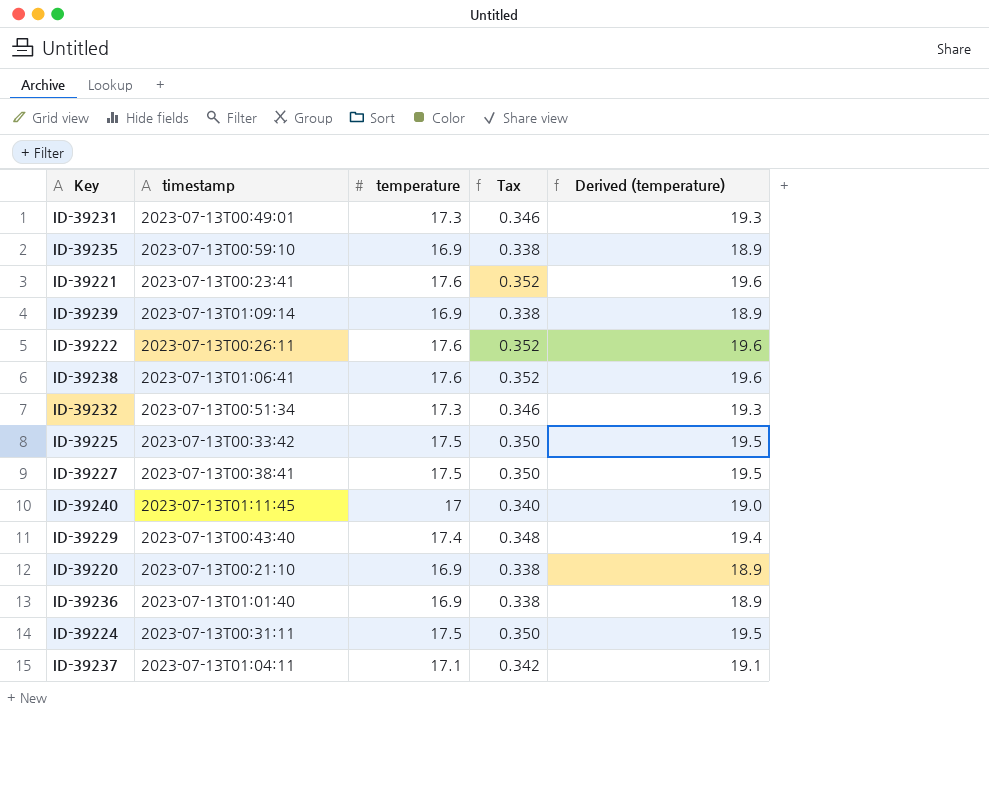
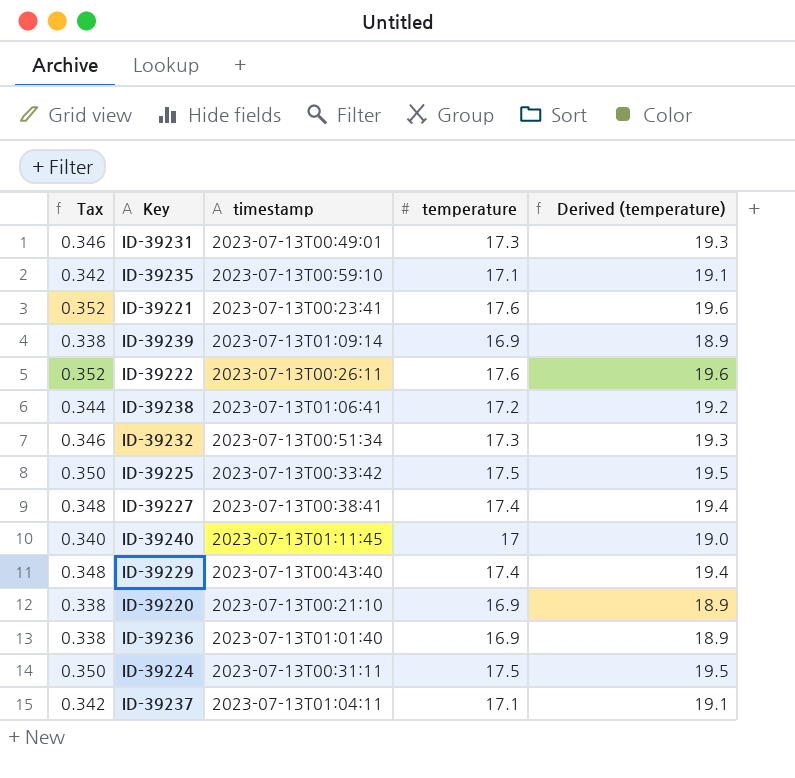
column Tax | position: 4 -> 1
ID-39235 | Tax: 0.338 -> 0.342
ID-39235 | temperature: 16.9 -> 17.1
ID-39235 | Derived (temperature): 18.9 -> 19.1
ID-39238 | Tax: 0.352 -> 0.344
ID-39238 | temperature: 17.6 -> 17.2
ID-39238 | Derived (temperature): 19.6 -> 19.2
ID-39227 | Tax: 0.350 -> 0.348
ID-39227 | temperature: 17.5 -> 17.4
ID-39227 | Derived (temperature): 19.5 -> 19.4

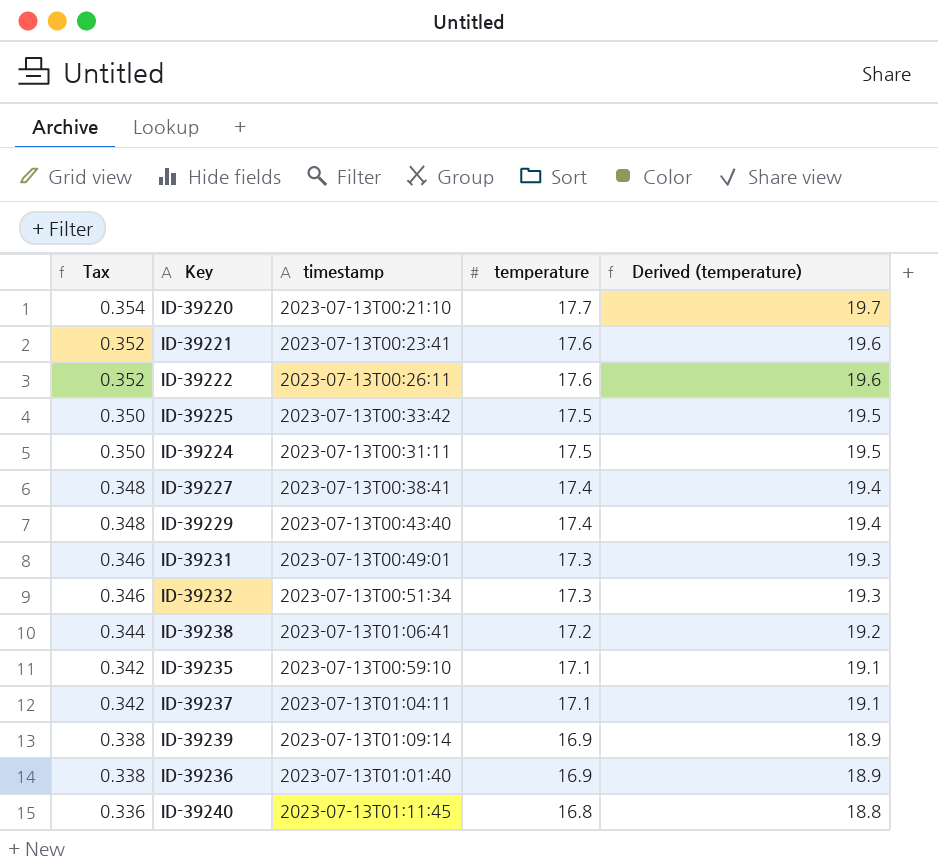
row order: none -> Tax descending
ID-39220 | Tax: 0.338 -> 0.354
ID-39220 | temperature: 16.9 -> 17.7
ID-39220 | Derived (temperature): 18.9 -> 19.7
ID-39240 | Tax: 0.340 -> 0.336
ID-39240 | temperature: 17 -> 16.8
ID-39240 | Derived (temperature): 19.0 -> 18.8

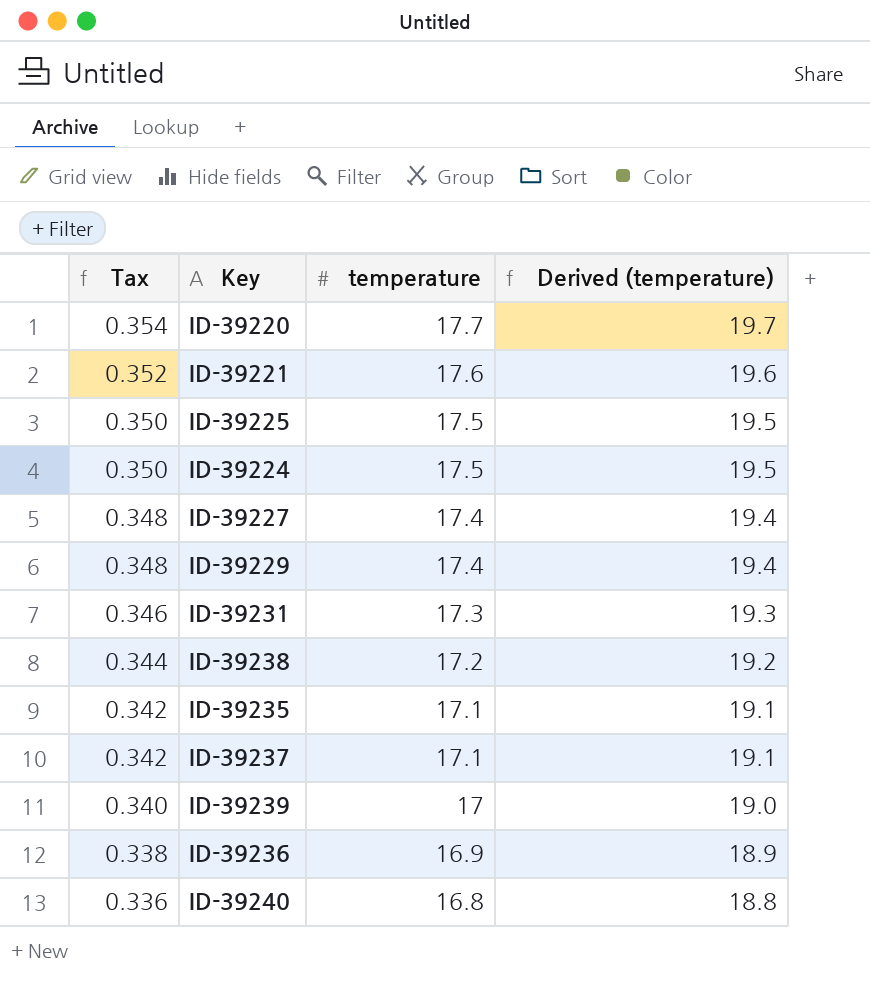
column timestamp | position: 3 -> none
row ID-39222: 0.352 | 2023-07-13T00:26:11 | 17.6 | 19.6 -> none
row ID-39232: 0.346 | 2023-07-13T00:51:34 | 17.3 | 19.3 -> none
ID-39239 | Tax: 0.338 -> 0.340
ID-39239 | temperature: 16.9 -> 17
ID-39239 | Derived (temperature): 18.9 -> 19.0

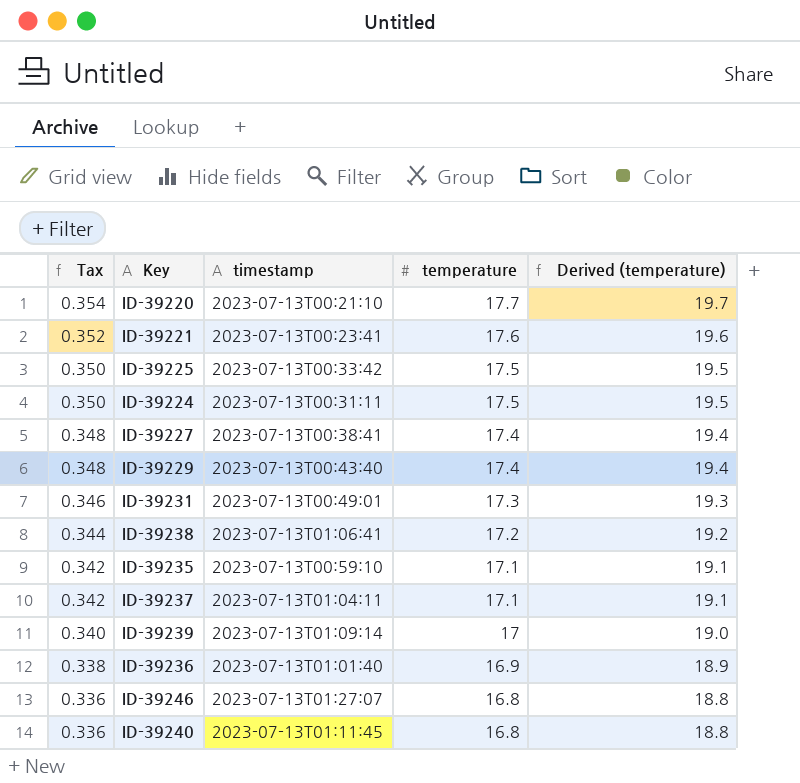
column timestamp | position: none -> 3
row ID-39246: none -> 0.336 | 2023-07-13T01:27:07 | 16.8 | 18.8

